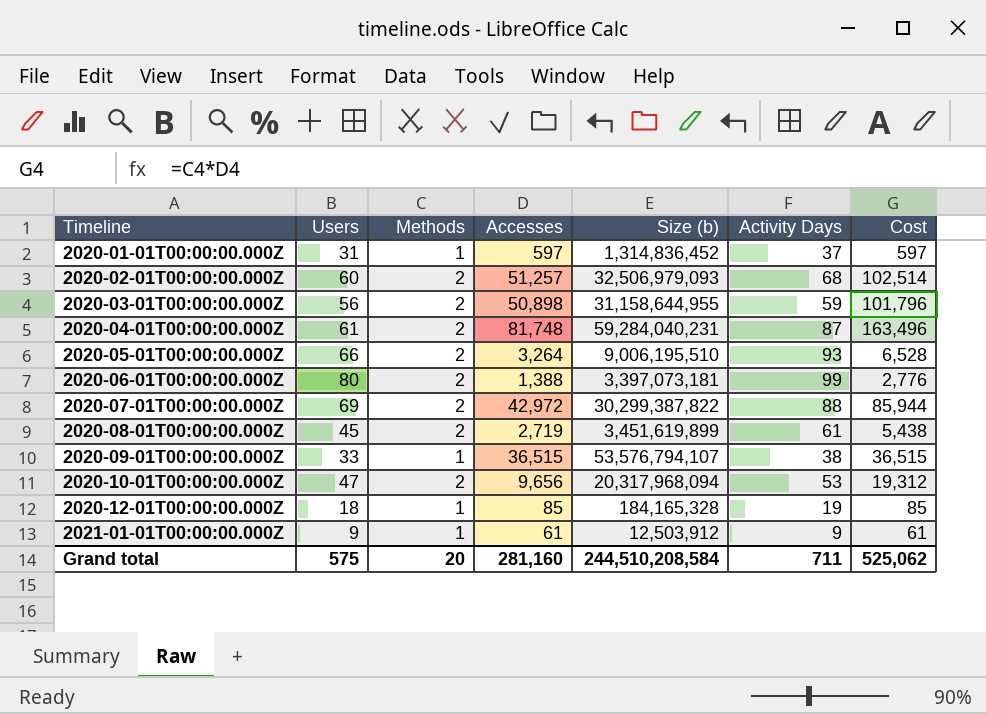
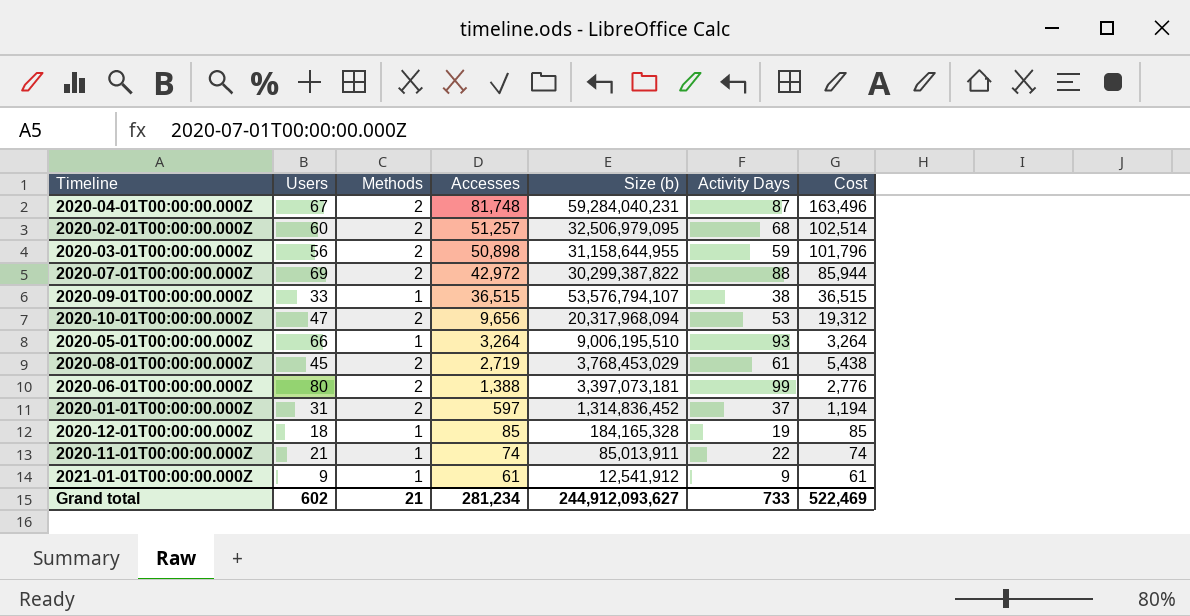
row order: Timeline ascending -> Accesses descending
2020-04-01T00:00:00.000Z | Users: 61 -> 67
2020-02-01T00:00:00.000Z | Size (b): 32,506,979,093 -> 32,506,979,095
2020-05-01T00:00:00.000Z | Methods: 2 -> 1
2020-05-01T00:00:00.000Z | Cost: 6,528 -> 3,264
2020-08-01T00:00:00.000Z | Size (b): 3,451,619,899 -> 3,768,453,029
2020-01-01T00:00:00.000Z | Methods: 1 -> 2
2020-01-01T00:00:00.000Z | Cost: 597 -> 1,194
row 2020-11-01T00:00:00.000Z: none -> 21 | 1 | 74 | 85,013,911 | 22 | 74
2021-01-01T00:00:00.000Z | Size (b): 12,503,912 -> 12,541,912
Grand total | Users: 575 -> 602
Grand total | Methods: 20 -> 21
Grand total | Accesses: 281,160 -> 281,234
Grand total | Size (b): 244,510,208,584 -> 244,912,093,627
Grand total | Activity Days: 711 -> 733
Grand total | Cost: 525,062 -> 522,469

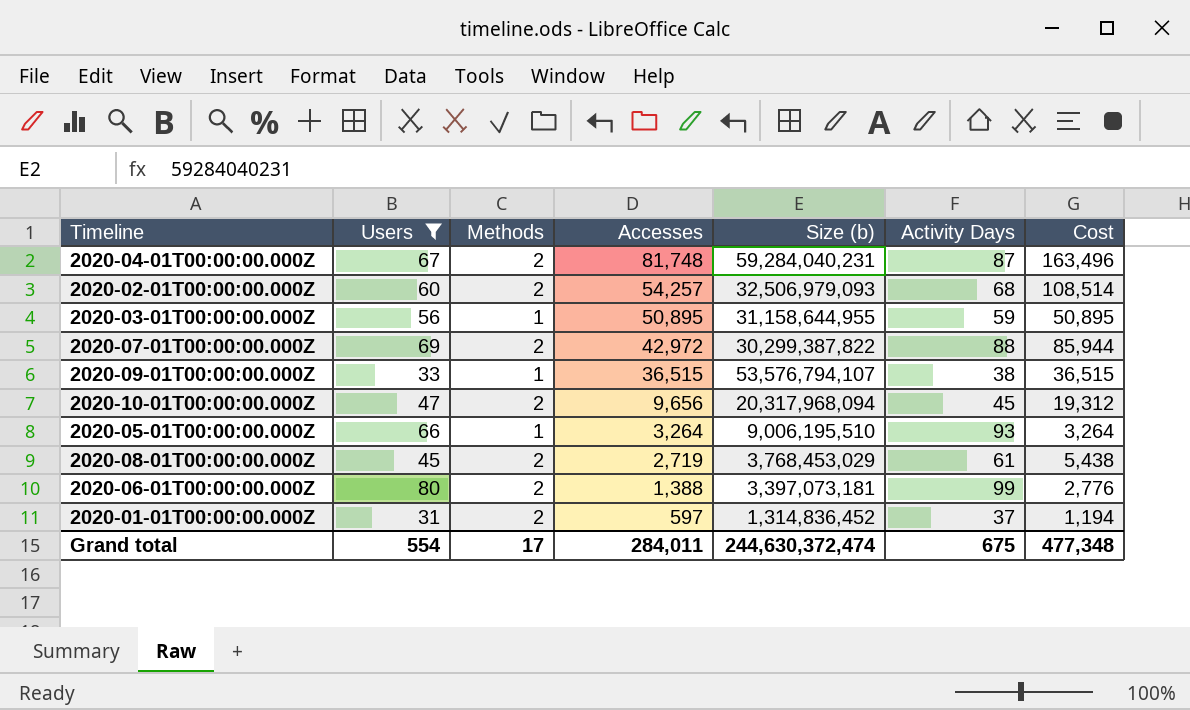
filter: none -> Users >= 31
2020-02-01T00:00:00.000Z | Accesses: 51,257 -> 54,257
2020-02-01T00:00:00.000Z | Size (b): 32,506,979,095 -> 32,506,979,093
2020-02-01T00:00:00.000Z | Cost: 102,514 -> 108,514
2020-03-01T00:00:00.000Z | Methods: 2 -> 1
2020-03-01T00:00:00.000Z | Accesses: 50,898 -> 50,895
2020-03-01T00:00:00.000Z | Cost: 101,796 -> 50,895
2020-10-01T00:00:00.000Z | Activity Days: 53 -> 45
Grand total | Users: 602 -> 554
Grand total | Methods: 21 -> 17
Grand total | Accesses: 281,234 -> 284,011
Grand total | Size (b): 244,912,093,627 -> 244,630,372,474
Grand total | Activity Days: 733 -> 675
Grand total | Cost: 522,469 -> 477,348

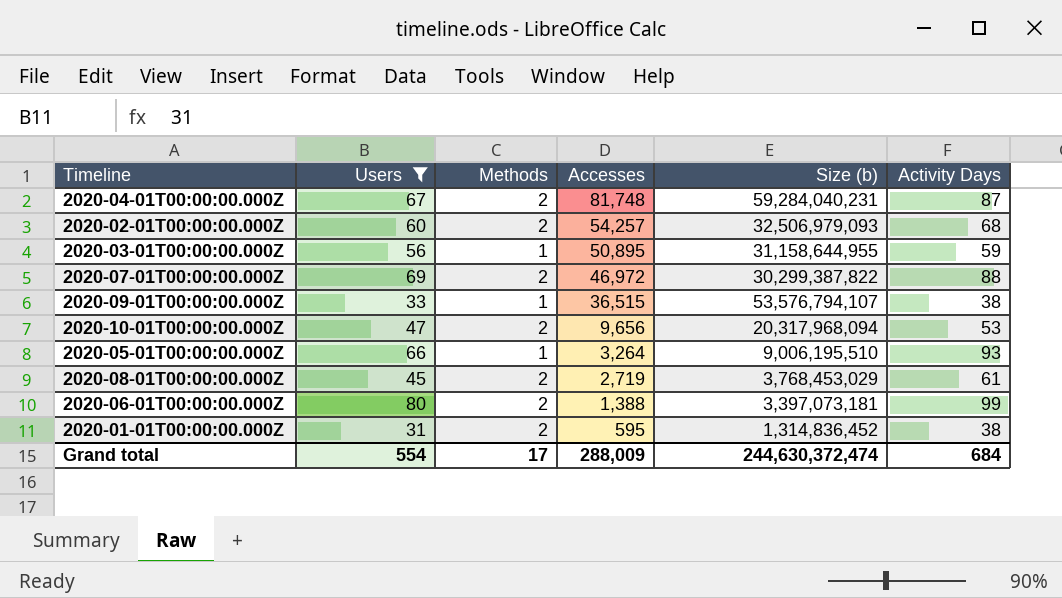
column Cost | formula: [Methods] * [Accesses] -> none
2020-07-01T00:00:00.000Z | Accesses: 42,972 -> 46,972
2020-10-01T00:00:00.000Z | Activity Days: 45 -> 53
2020-01-01T00:00:00.000Z | Accesses: 597 -> 595
2020-01-01T00:00:00.000Z | Activity Days: 37 -> 38
Grand total | Accesses: 284,011 -> 288,009
Grand total | Activity Days: 675 -> 684

